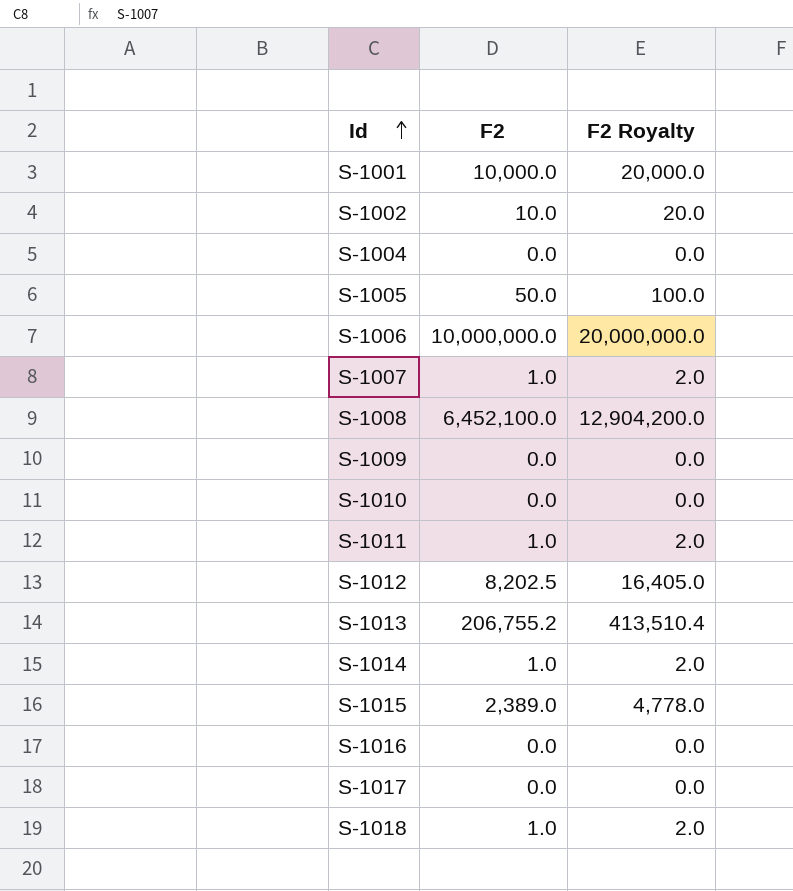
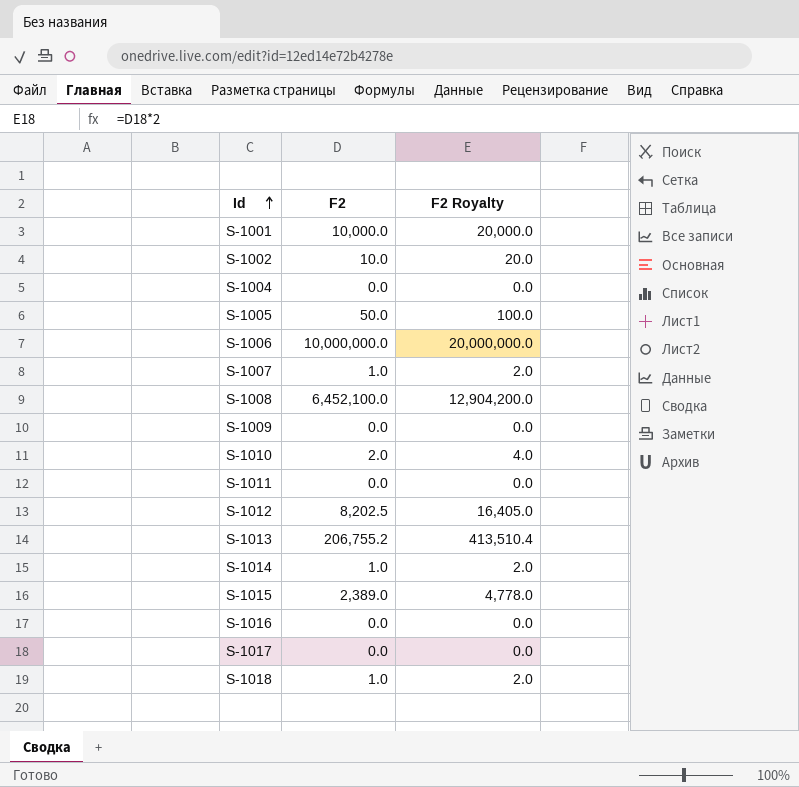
S-1010 | F2: 0.0 -> 2.0
S-1010 | F2 Royalty: 0.0 -> 4.0
S-1011 | F2: 1.0 -> 0.0
S-1011 | F2 Royalty: 2.0 -> 0.0

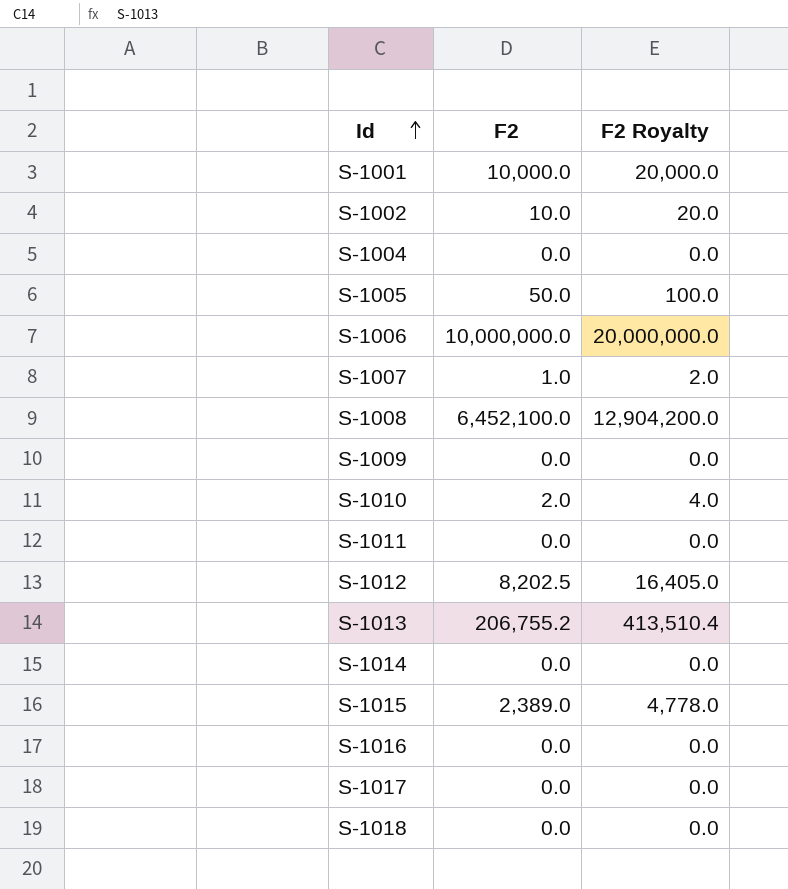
S-1014 | F2: 1.0 -> 0.0
S-1014 | F2 Royalty: 2.0 -> 0.0
S-1018 | F2: 1.0 -> 0.0
S-1018 | F2 Royalty: 2.0 -> 0.0

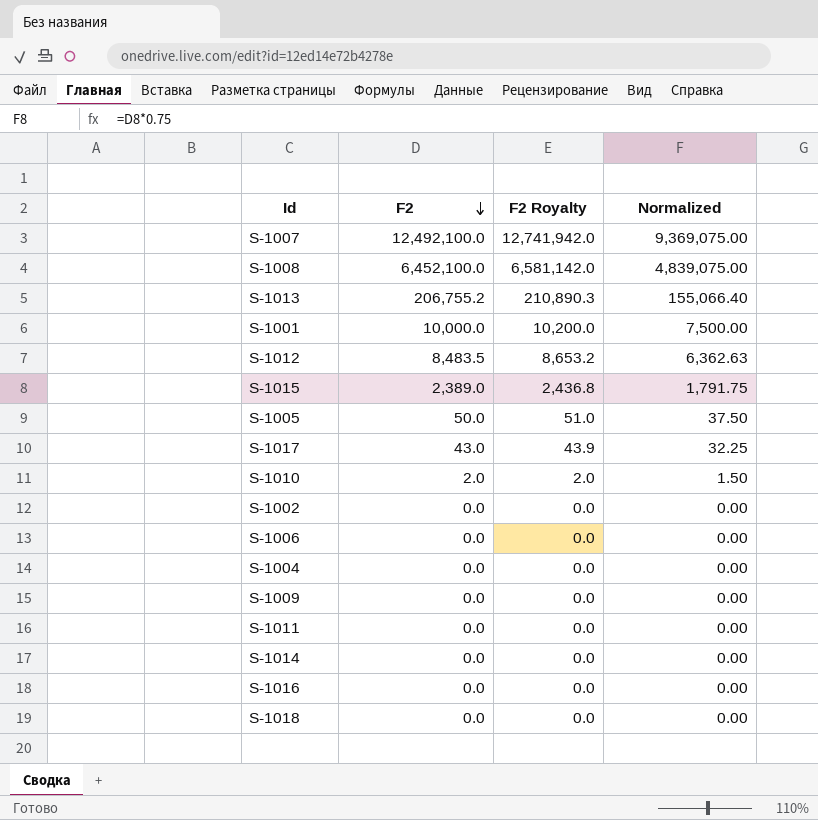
row order: Id ascending -> F2 descending
column F2 Royalty | formula: [F2] * 2 -> [F2] * 1.02
column Normalized | formula: none -> [F2] * 0.75
S-1007 | F2: 1.0 -> 12,492,100.0
S-1012 | F2: 8,202.5 -> 8,483.5
S-1017 | F2: 0.0 -> 43.0
S-1002 | F2: 10.0 -> 0.0
S-1006 | F2: 10,000,000.0 -> 0.0

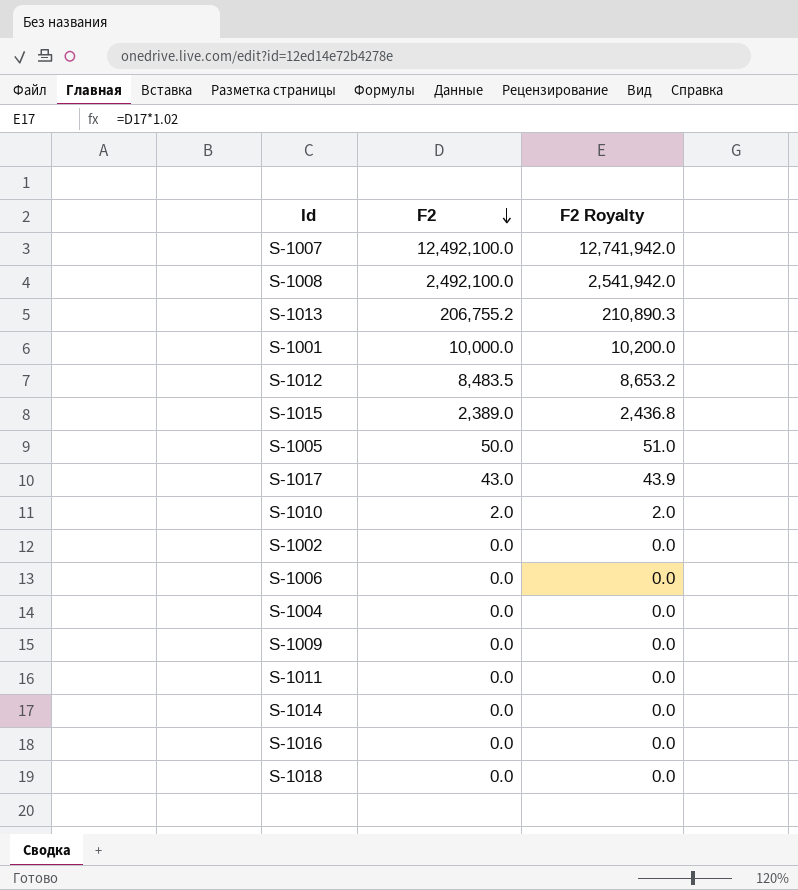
column Normalized | formula: [F2] * 0.75 -> none
S-1008 | F2: 6,452,100.0 -> 2,492,100.0
S-1008 | F2 Royalty: 6,581,142.0 -> 2,541,942.0

